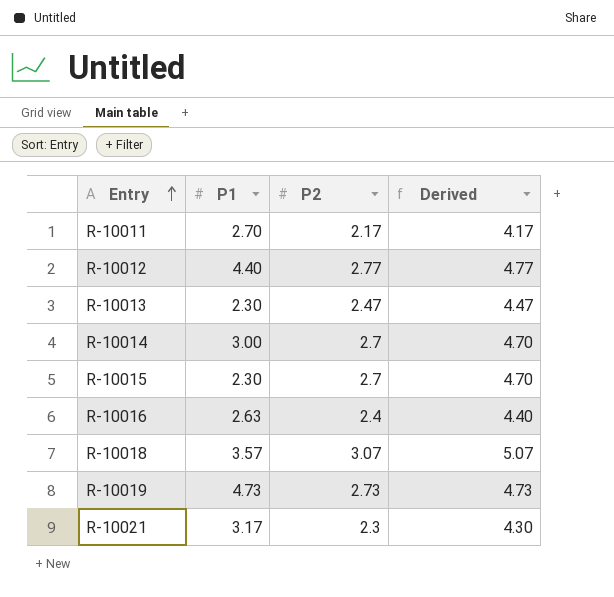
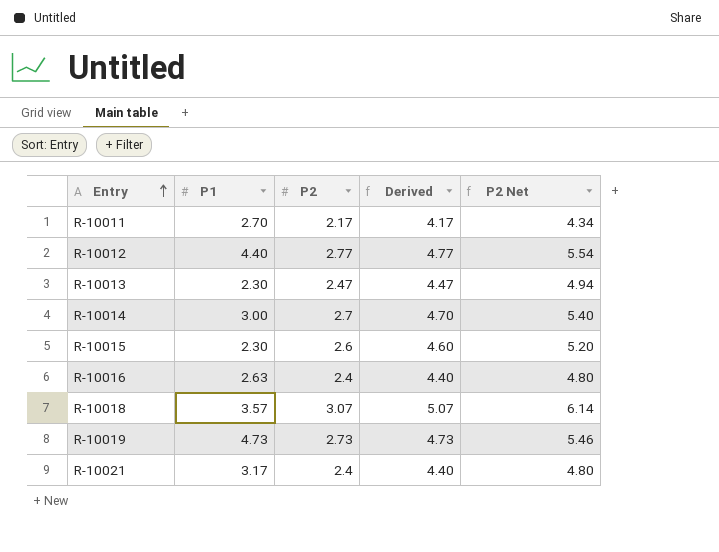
column P2 Net | formula: none -> [P2] * 2
R-10015 | P2: 2.7 -> 2.6
R-10015 | Derived: 4.70 -> 4.60
R-10021 | P2: 2.3 -> 2.4
R-10021 | Derived: 4.30 -> 4.40

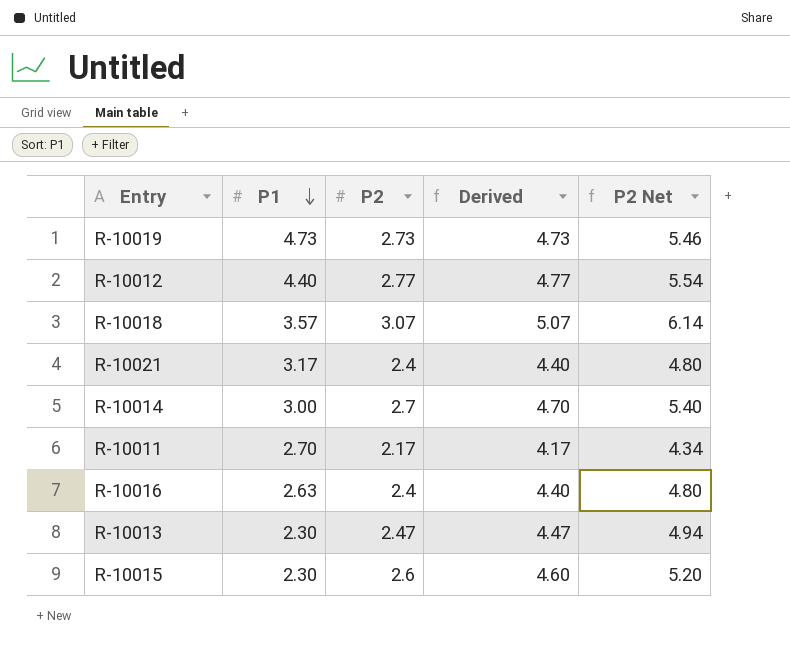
row order: Entry ascending -> P1 descending

